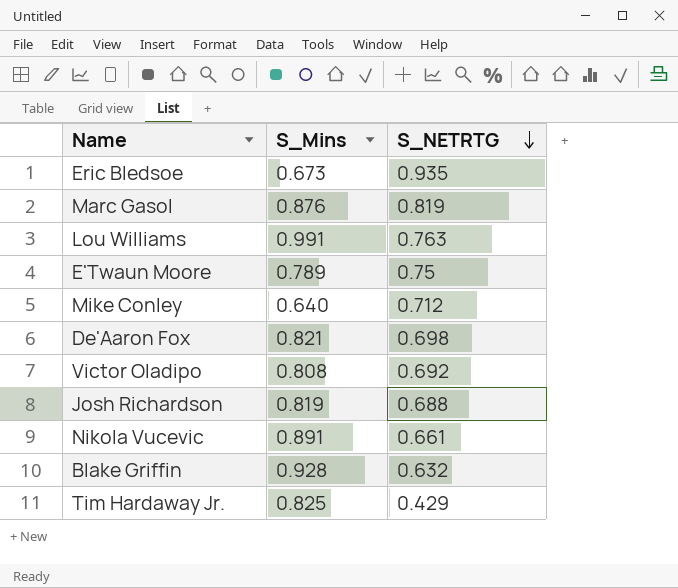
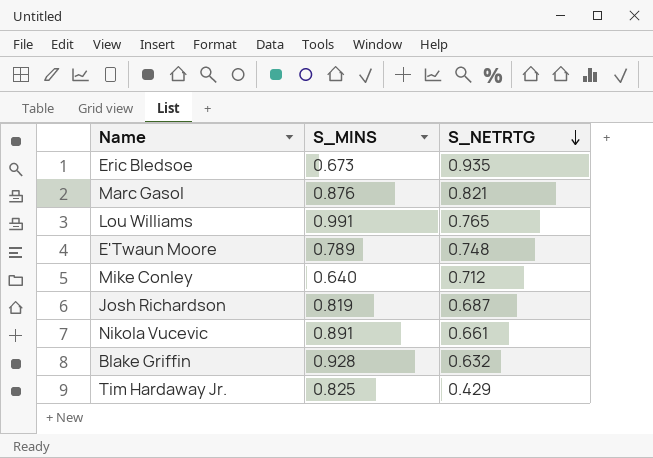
column name: S_Mins -> S_MINS
row De'Aaron Fox: 0.821 | 0.698 -> none
row Victor Oladipo: 0.808 | 0.692 -> none
Marc Gasol | S_NETRTG: 0.819 -> 0.821
Lou Williams | S_NETRTG: 0.763 -> 0.765
E'Twaun Moore | S_NETRTG: 0.75 -> 0.748
Josh Richardson | S_NETRTG: 0.688 -> 0.687

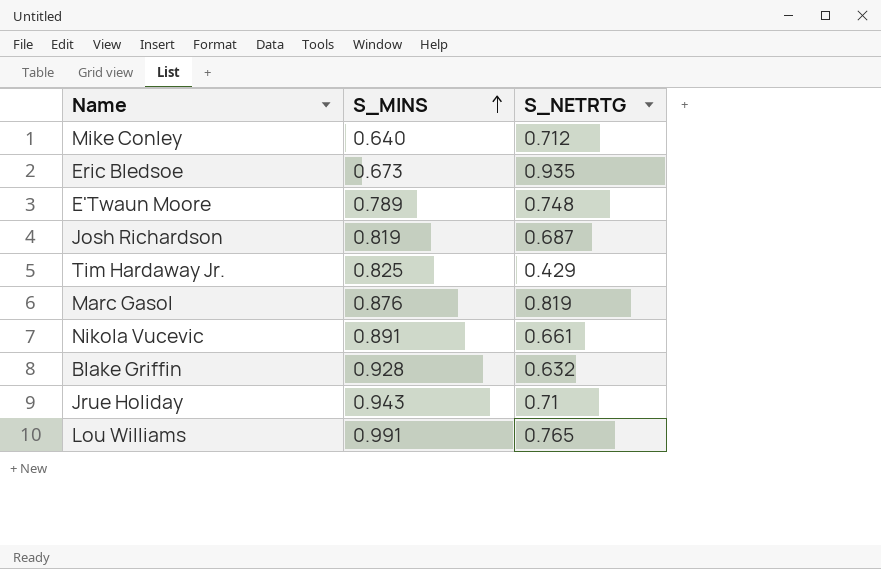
row order: S_NETRTG descending -> S_MINS ascending
Marc Gasol | S_NETRTG: 0.821 -> 0.819
row Jrue Holiday: none -> 0.943 | 0.71

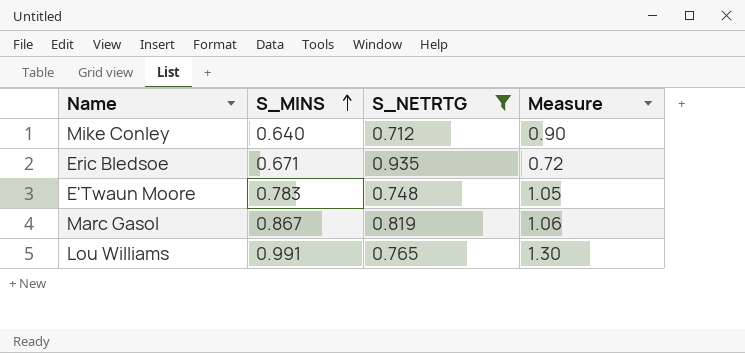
filter: none -> S_NETRTG >= 0.712
column Measure | formula: none -> [S_MINS] / [S_NETRTG]
Eric Bledsoe | S_MINS: 0.673 -> 0.671
E'Twaun Moore | S_MINS: 0.789 -> 0.783
Marc Gasol | S_MINS: 0.876 -> 0.867

